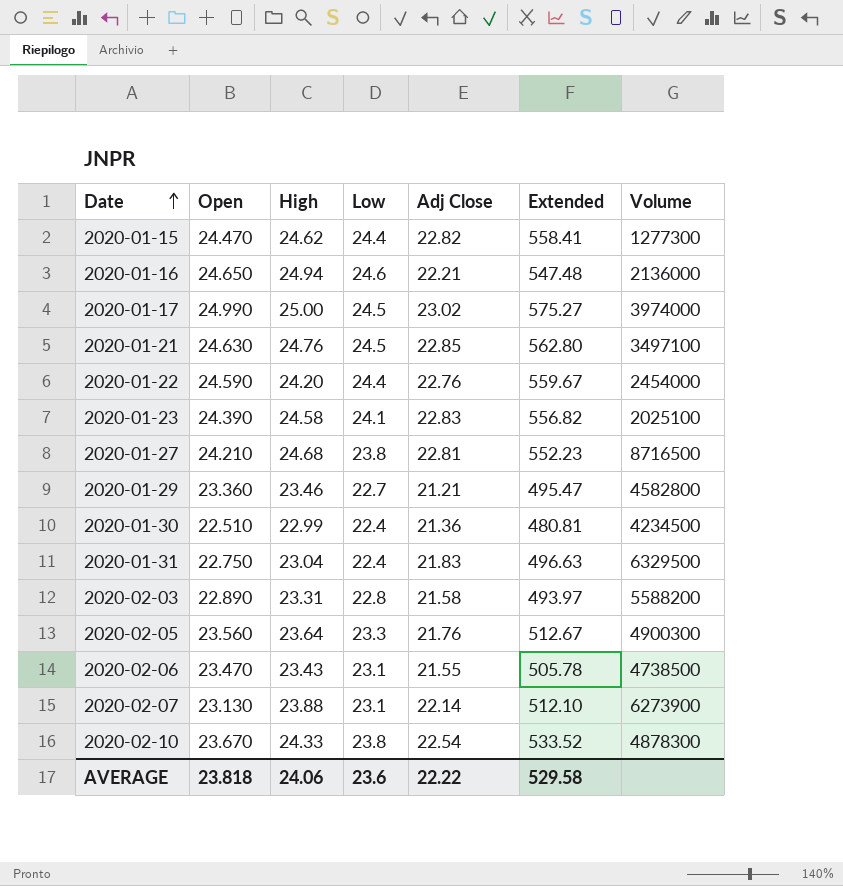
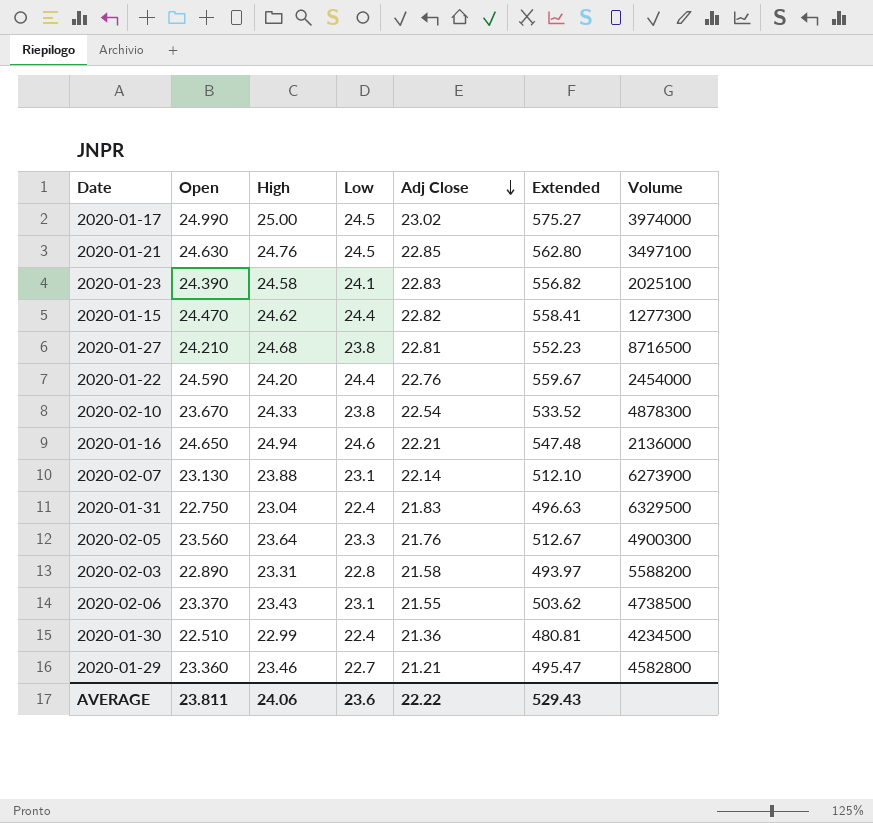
row order: Date ascending -> Adj Close descending
2020-02-06 | Open: 23.470 -> 23.370
2020-02-06 | Extended: 505.78 -> 503.62
AVERAGE | Open: 23.818 -> 23.811
AVERAGE | Extended: 529.58 -> 529.43

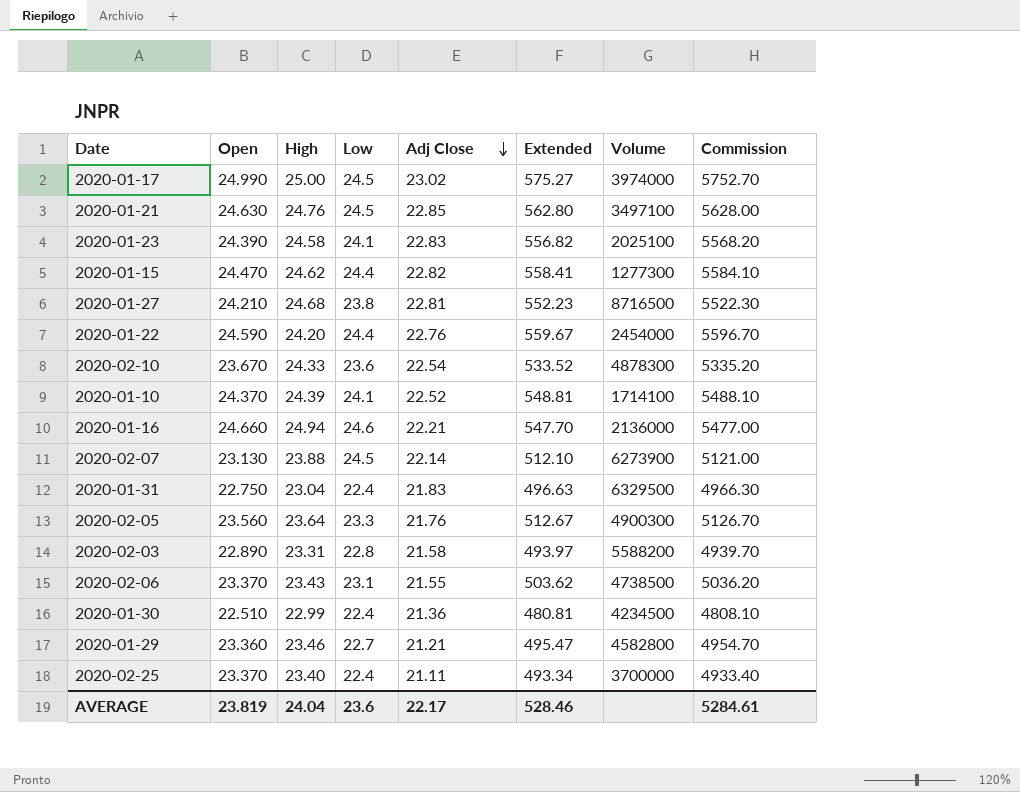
column Commission | formula: none -> [Extended] * 10
2020-02-10 | Low: 23.8 -> 23.6
row 2020-01-10: none -> 24.370 | 24.39 | 24.1 | 22.52 | 548.81 | 1714100 | 5488.10
2020-01-16 | Open: 24.650 -> 24.660
2020-01-16 | Extended: 547.48 -> 547.70
2020-02-07 | Low: 23.1 -> 24.5
row 2020-02-25: none -> 23.370 | 23.40 | 22.4 | 21.11 | 493.34 | 3700000 | 4933.40
AVERAGE | Open: 23.811 -> 23.819
AVERAGE | High: 24.06 -> 24.04
AVERAGE | Adj Close: 22.22 -> 22.17
AVERAGE | Extended: 529.43 -> 528.46

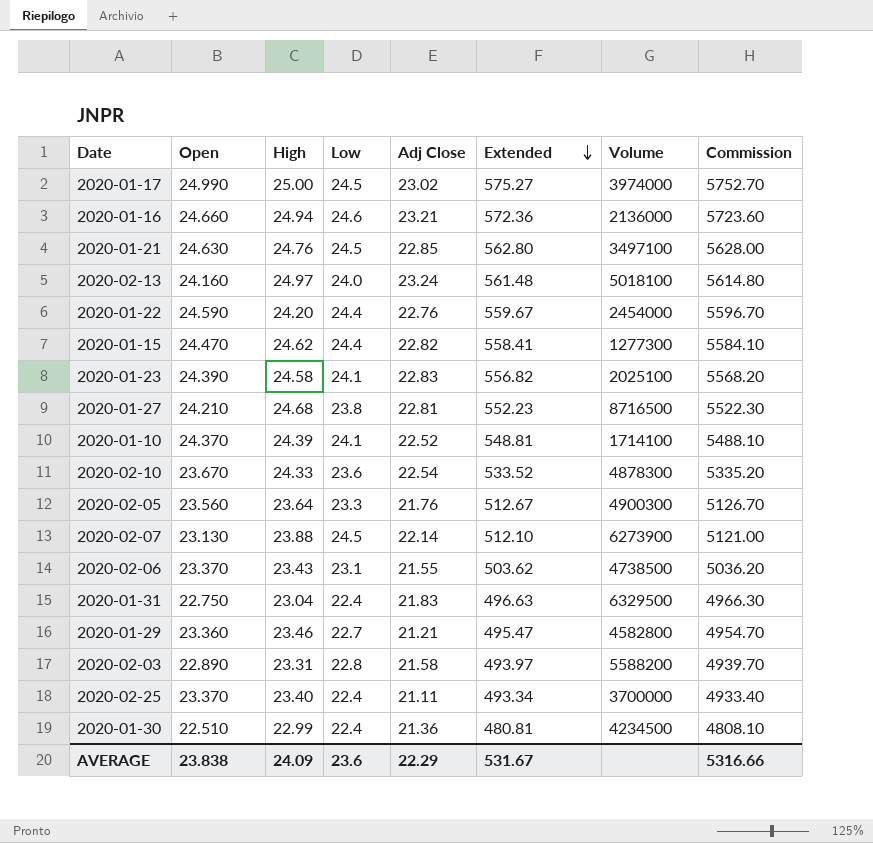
row order: Adj Close descending -> Extended descending
2020-01-16 | Adj Close: 22.21 -> 23.21
2020-01-16 | Extended: 547.70 -> 572.36
2020-01-16 | Commission: 5477.00 -> 5723.60
row 2020-02-13: none -> 24.160 | 24.97 | 24.0 | 23.24 | 561.48 | 5018100 | 5614.80
AVERAGE | Open: 23.819 -> 23.838
AVERAGE | High: 24.04 -> 24.09
AVERAGE | Adj Close: 22.17 -> 22.29
AVERAGE | Extended: 528.46 -> 531.67
AVERAGE | Commission: 5284.61 -> 5316.66

